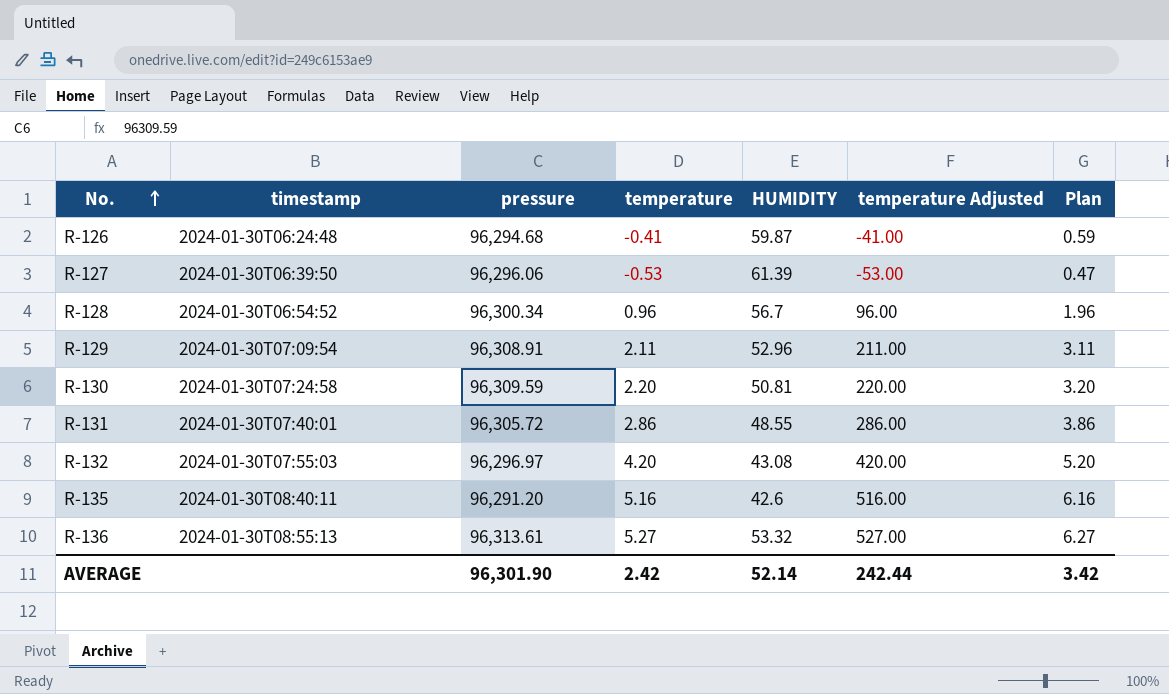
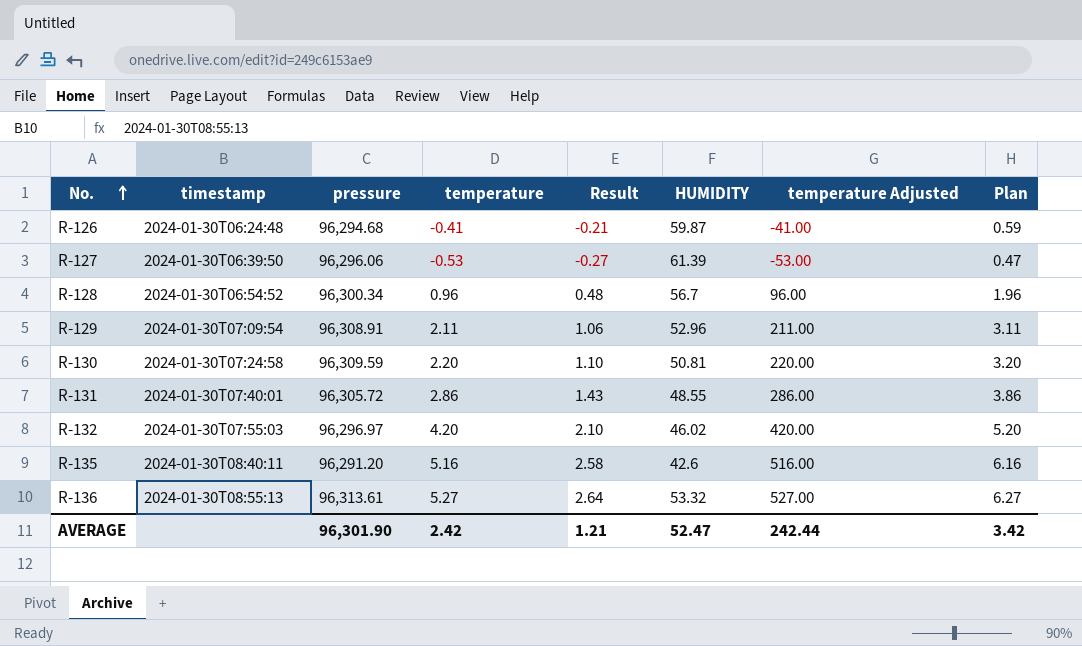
column Result | formula: none -> [temperature] * 0.5
R-132 | HUMIDITY: 43.08 -> 46.02
AVERAGE | HUMIDITY: 52.14 -> 52.47

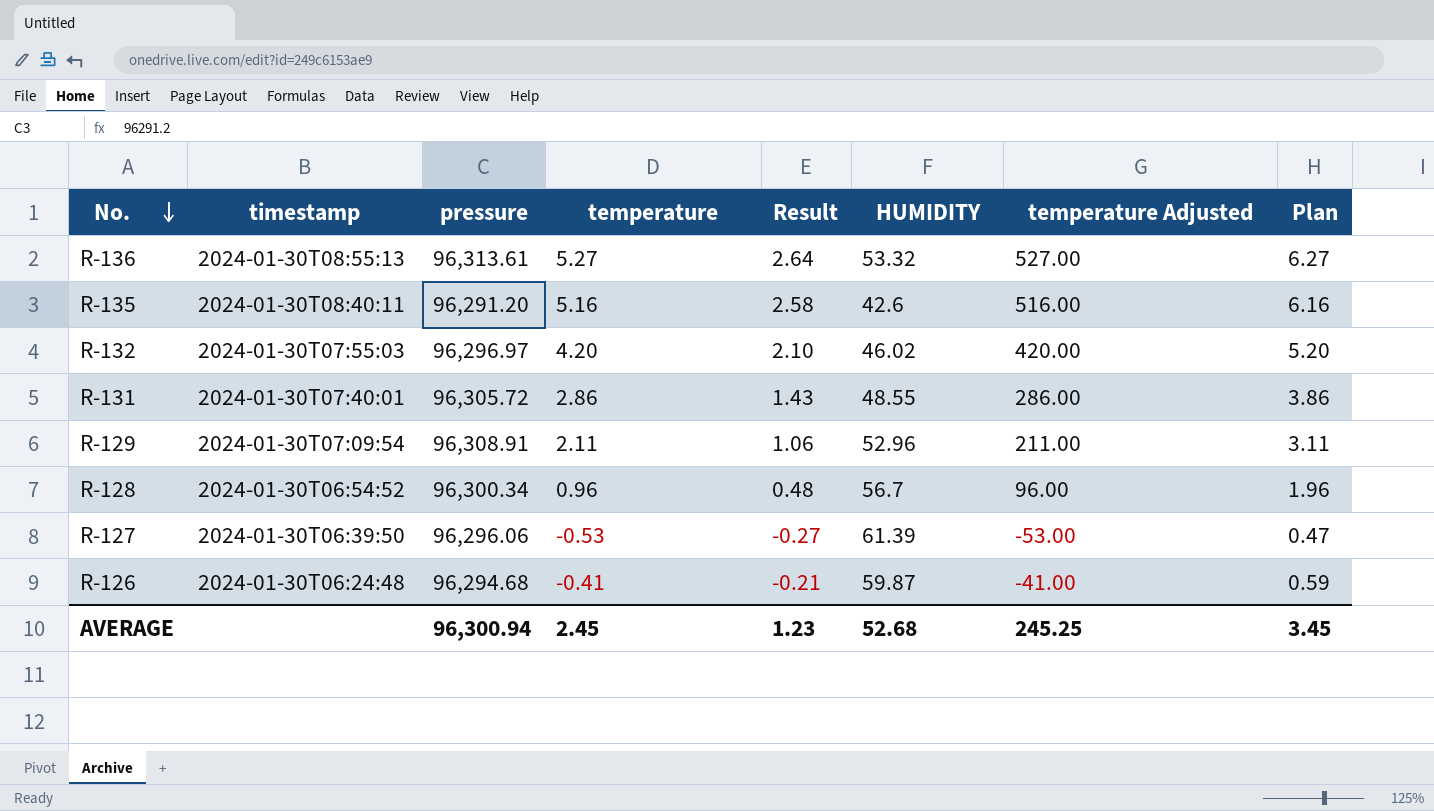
row order: No. ascending -> No. descending
row R-130: 2024-01-30T07:24:58 | 96,309.59 | 2.20 | 1.10 | 50.81 | 220.00 | 3.20 -> none
AVERAGE | pressure: 96,301.90 -> 96,300.94
AVERAGE | temperature: 2.42 -> 2.45
AVERAGE | Result: 1.21 -> 1.23
AVERAGE | HUMIDITY: 52.47 -> 52.68
AVERAGE | temperature Adjusted: 242.44 -> 245.25
AVERAGE | Plan: 3.42 -> 3.45

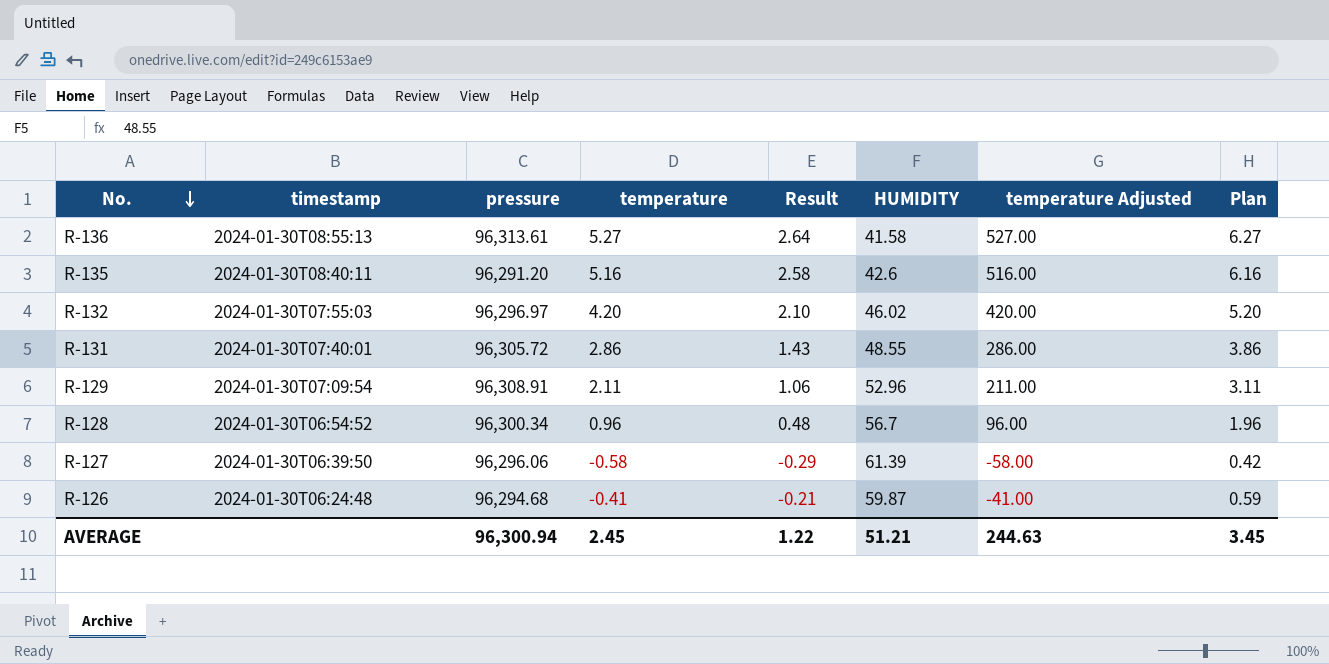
R-136 | HUMIDITY: 53.32 -> 41.58
R-127 | temperature: -0.53 -> -0.58
R-127 | Result: -0.27 -> -0.29
R-127 | temperature Adjusted: -53.00 -> -58.00
R-127 | Plan: 0.47 -> 0.42
AVERAGE | Result: 1.23 -> 1.22
AVERAGE | HUMIDITY: 52.68 -> 51.21
AVERAGE | temperature Adjusted: 245.25 -> 244.63

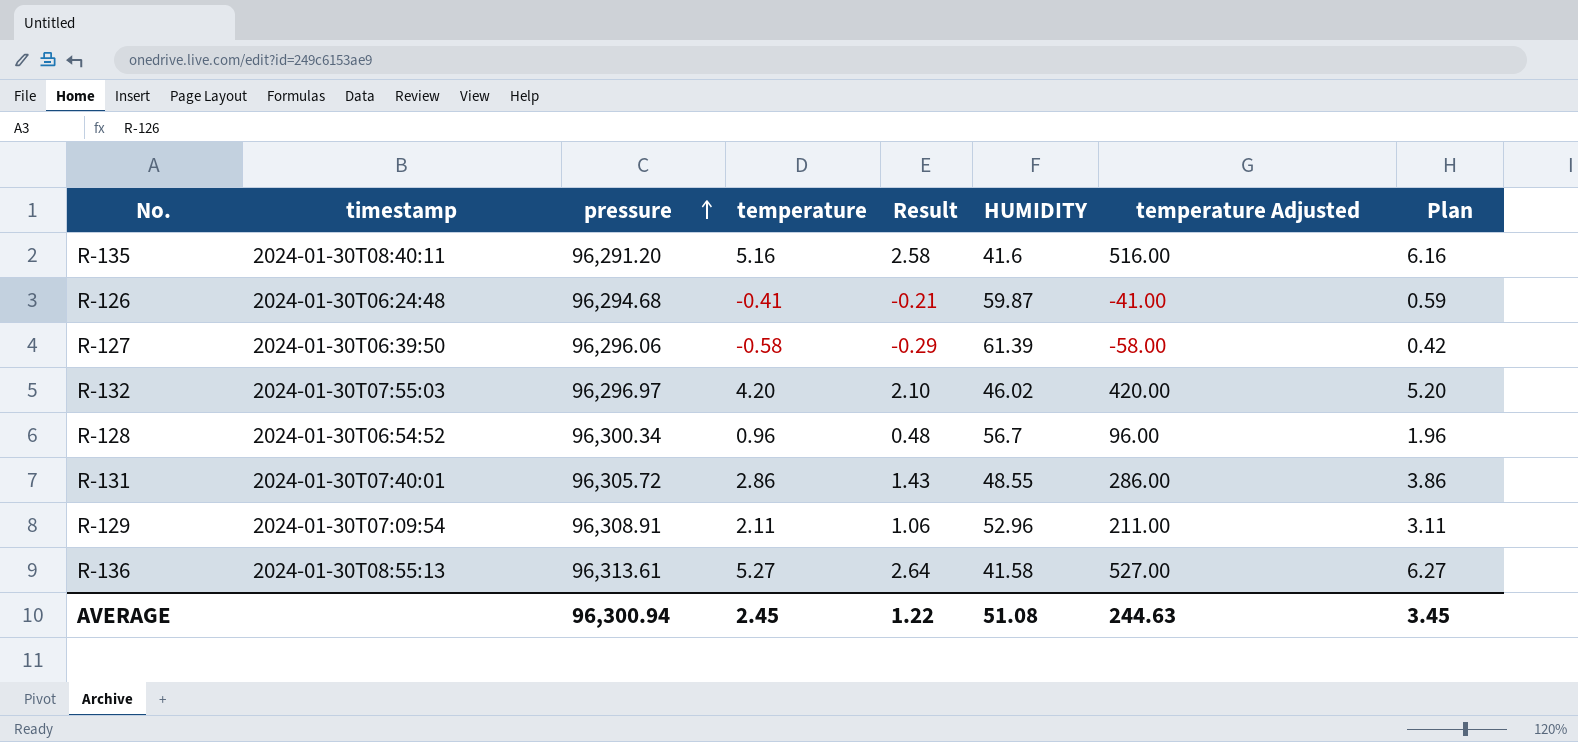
row order: No. descending -> pressure ascending
R-135 | HUMIDITY: 42.6 -> 41.6
AVERAGE | HUMIDITY: 51.21 -> 51.08

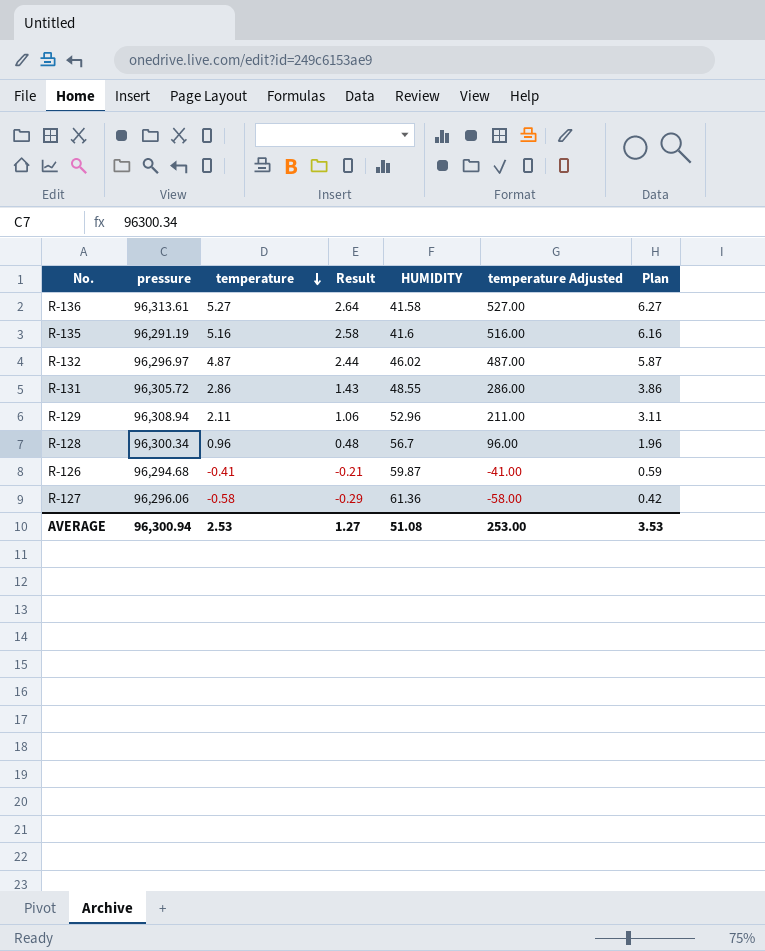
row order: pressure ascending -> temperature descending
column timestamp | position: 2 -> none
R-135 | pressure: 96,291.20 -> 96,291.19
R-132 | temperature: 4.20 -> 4.87
R-132 | Result: 2.10 -> 2.44
R-132 | temperature Adjusted: 420.00 -> 487.00
R-132 | Plan: 5.20 -> 5.87
R-129 | pressure: 96,308.91 -> 96,308.94
R-127 | HUMIDITY: 61.39 -> 61.36
AVERAGE | temperature: 2.45 -> 2.53
AVERAGE | Result: 1.22 -> 1.27
AVERAGE | temperature Adjusted: 244.63 -> 253.00
AVERAGE | Plan: 3.45 -> 3.53

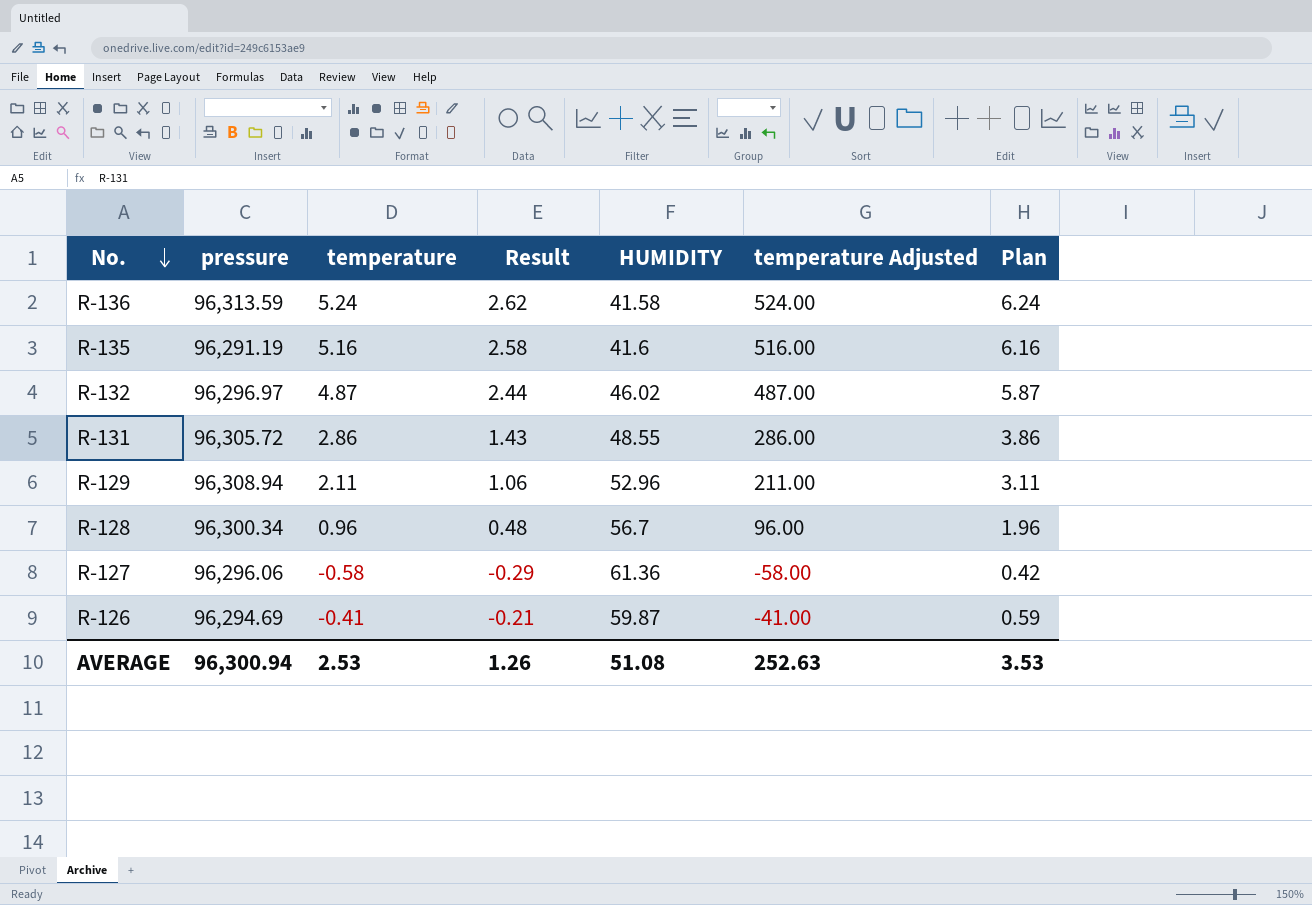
row order: temperature descending -> No. descending
R-136 | pressure: 96,313.61 -> 96,313.59
R-136 | temperature: 5.27 -> 5.24
R-136 | Result: 2.64 -> 2.62
R-136 | temperature Adjusted: 527.00 -> 524.00
R-136 | Plan: 6.27 -> 6.24
R-126 | pressure: 96,294.68 -> 96,294.69
AVERAGE | Result: 1.27 -> 1.26
AVERAGE | temperature Adjusted: 253.00 -> 252.63

